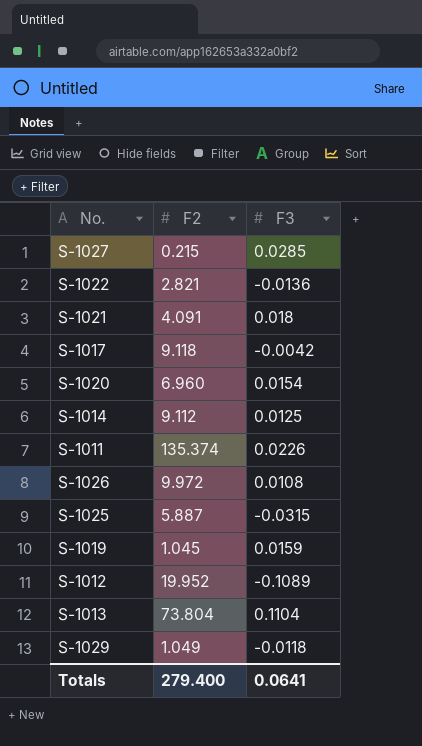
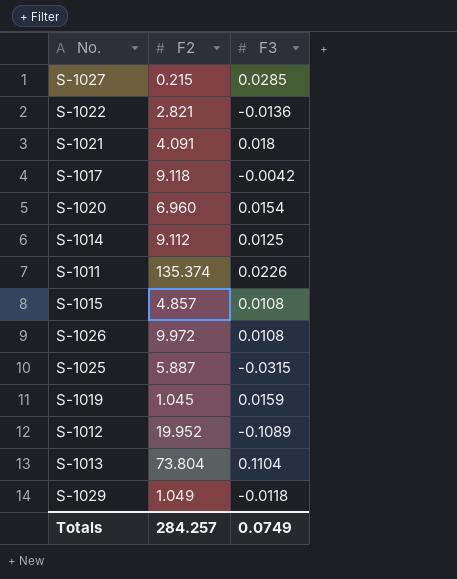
row S-1015: none -> 4.857 | 0.0108
Totals | F2: 279.400 -> 284.257
Totals | F3: 0.0641 -> 0.0749

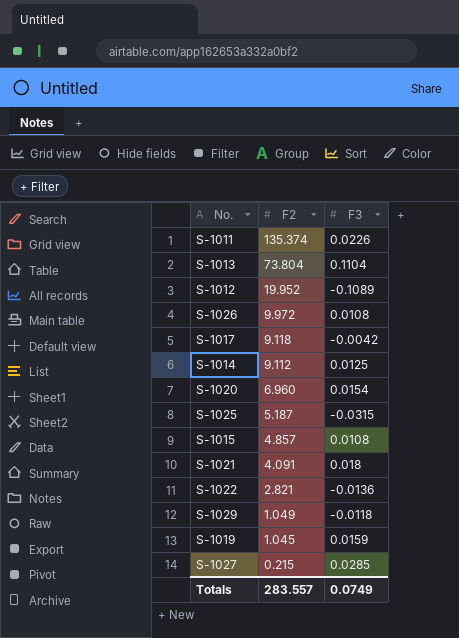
row order: none -> F2 descending
S-1025 | F2: 5.887 -> 5.187
Totals | F2: 284.257 -> 283.557

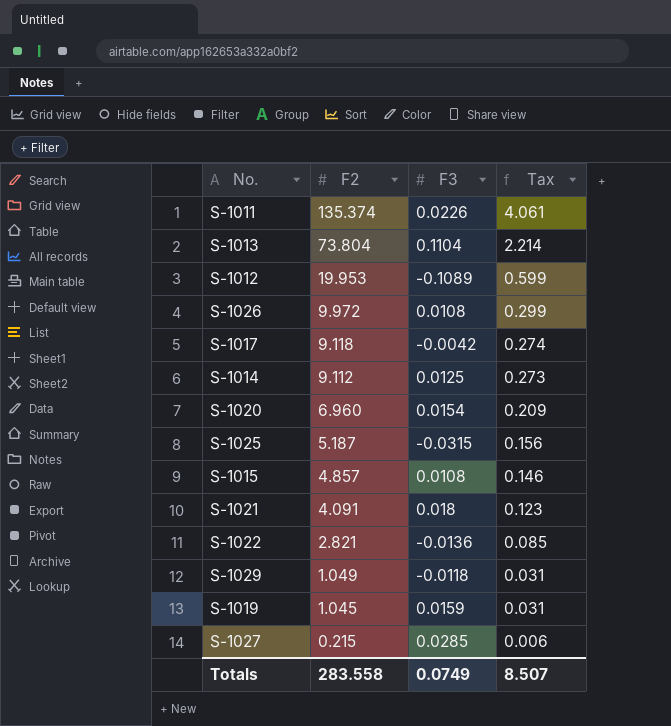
column Tax | formula: none -> [F2] * 0.03
S-1012 | F2: 19.952 -> 19.953
Totals | F2: 283.557 -> 283.558

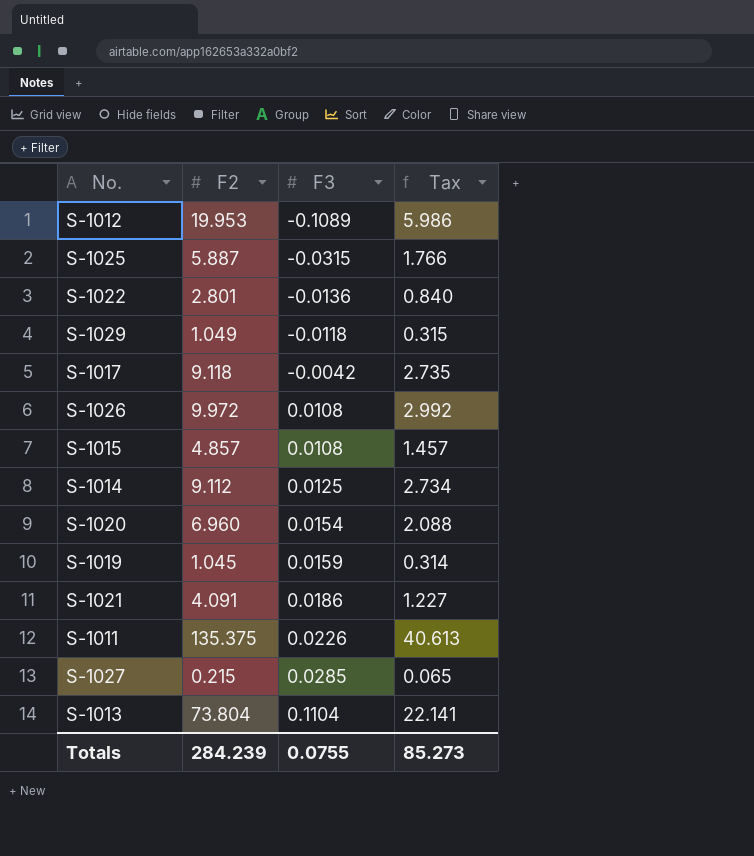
row order: F2 descending -> F3 ascending
column Tax | formula: [F2] * 0.03 -> [F2] * 0.3
S-1025 | F2: 5.187 -> 5.887
S-1022 | F2: 2.821 -> 2.801
S-1021 | F3: 0.018 -> 0.0186
S-1011 | F2: 135.374 -> 135.375
Totals | F2: 283.558 -> 284.239
Totals | F3: 0.0749 -> 0.0755
Totals | Tax: 8.507 -> 85.273

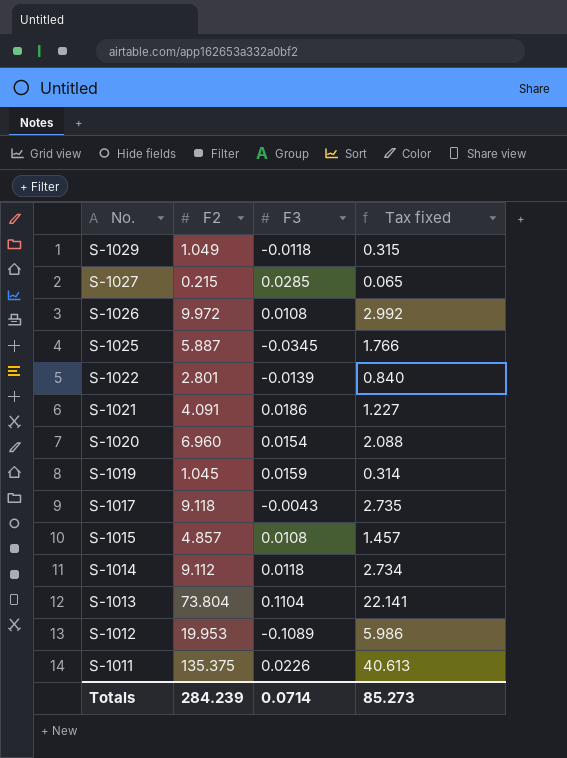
row order: F3 ascending -> No. descending
column name: Tax -> Tax fixed
S-1025 | F3: -0.0315 -> -0.0345
S-1022 | F3: -0.0136 -> -0.0139
S-1017 | F3: -0.0042 -> -0.0043
S-1014 | F3: 0.0125 -> 0.0118
Totals | F3: 0.0755 -> 0.0714

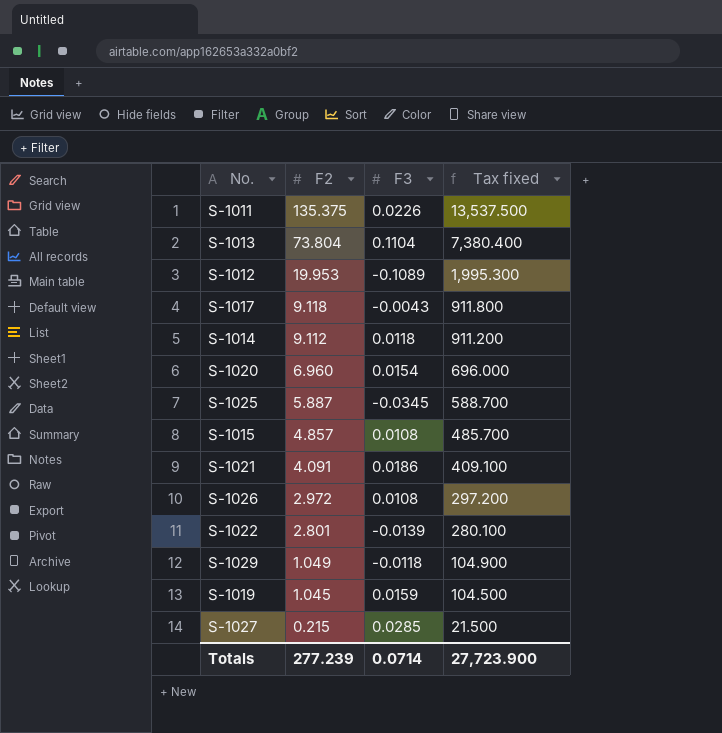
row order: No. descending -> F2 descending
column Tax fixed | formula: [F2] * 0.3 -> [F2] * 100
S-1026 | F2: 9.972 -> 2.972
Totals | F2: 284.239 -> 277.239
Totals | Tax fixed: 85.273 -> 27,723.900

